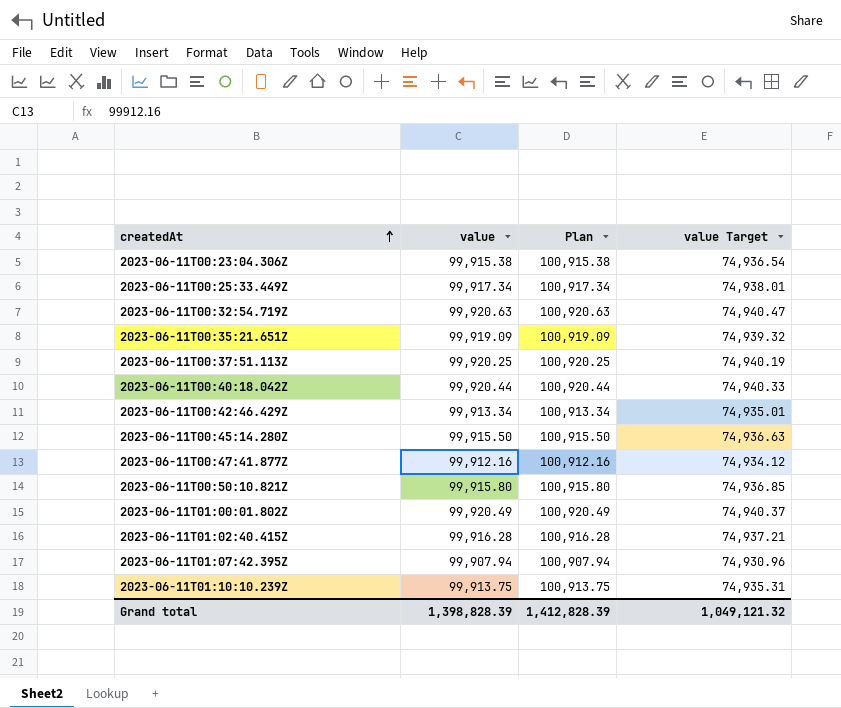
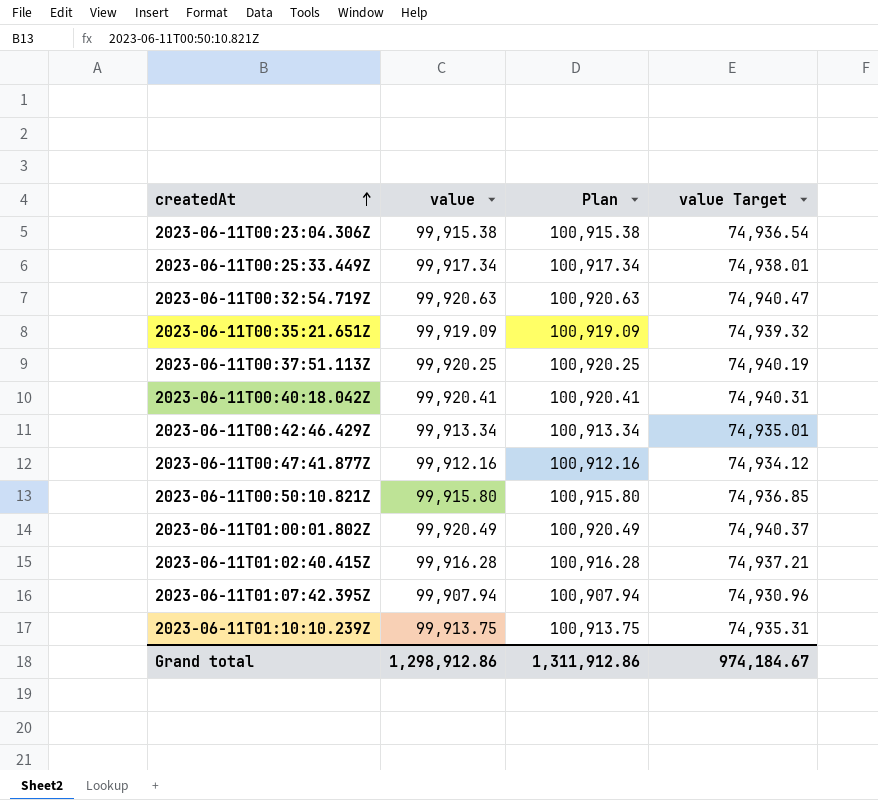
row 2023-06-11T00:45:14.280Z: 99,915.50 | 100,915.50 | 74,936.63 -> none
2023-06-11T00:40:18.042Z | value: 99,920.44 -> 99,920.41
2023-06-11T00:40:18.042Z | Plan: 100,920.44 -> 100,920.41
2023-06-11T00:40:18.042Z | value Target: 74,940.33 -> 74,940.31
Grand total | value: 1,398,828.39 -> 1,298,912.86
Grand total | Plan: 1,412,828.39 -> 1,311,912.86
Grand total | value Target: 1,049,121.32 -> 974,184.67

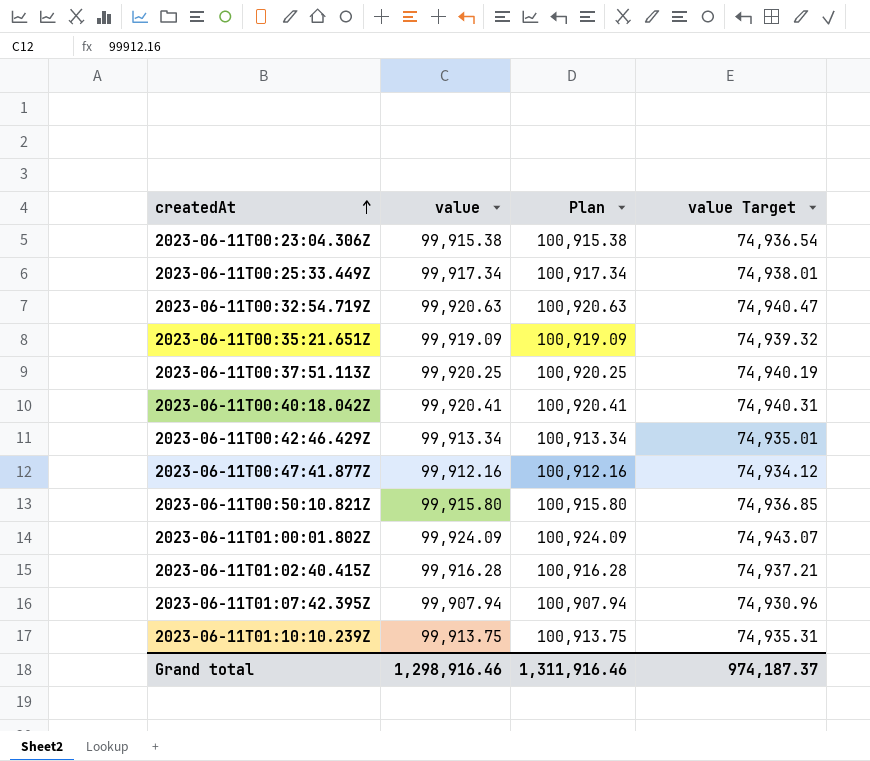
2023-06-11T01:00:01.802Z | value: 99,920.49 -> 99,924.09
2023-06-11T01:00:01.802Z | Plan: 100,920.49 -> 100,924.09
2023-06-11T01:00:01.802Z | value Target: 74,940.37 -> 74,943.07
Grand total | value: 1,298,912.86 -> 1,298,916.46
Grand total | Plan: 1,311,912.86 -> 1,311,916.46
Grand total | value Target: 974,184.67 -> 974,187.37

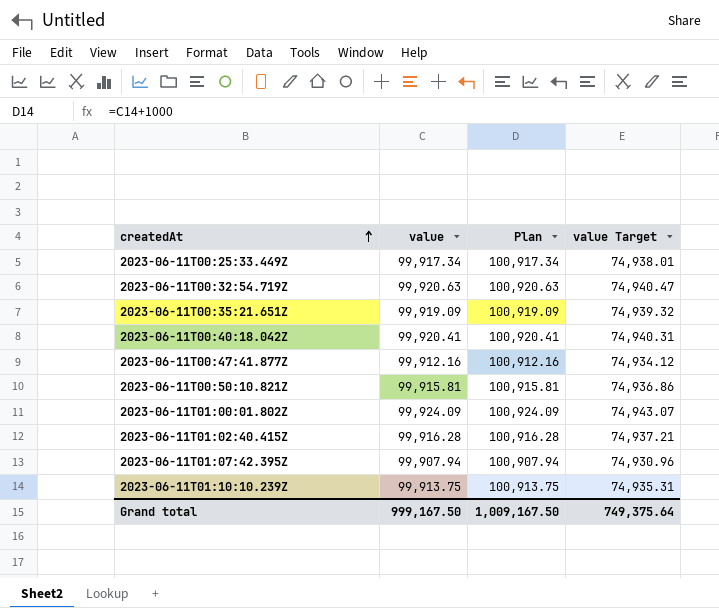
row 2023-06-11T00:23:04.306Z: 99,915.38 | 100,915.38 | 74,936.54 -> none
row 2023-06-11T00:37:51.113Z: 99,920.25 | 100,920.25 | 74,940.19 -> none
row 2023-06-11T00:42:46.429Z: 99,913.34 | 100,913.34 | 74,935.01 -> none
2023-06-11T00:50:10.821Z | value: 99,915.80 -> 99,915.81
2023-06-11T00:50:10.821Z | Plan: 100,915.80 -> 100,915.81
2023-06-11T00:50:10.821Z | value Target: 74,936.85 -> 74,936.86
Grand total | value: 1,298,916.46 -> 999,167.50
Grand total | Plan: 1,311,916.46 -> 1,009,167.50
Grand total | value Target: 974,187.37 -> 749,375.64

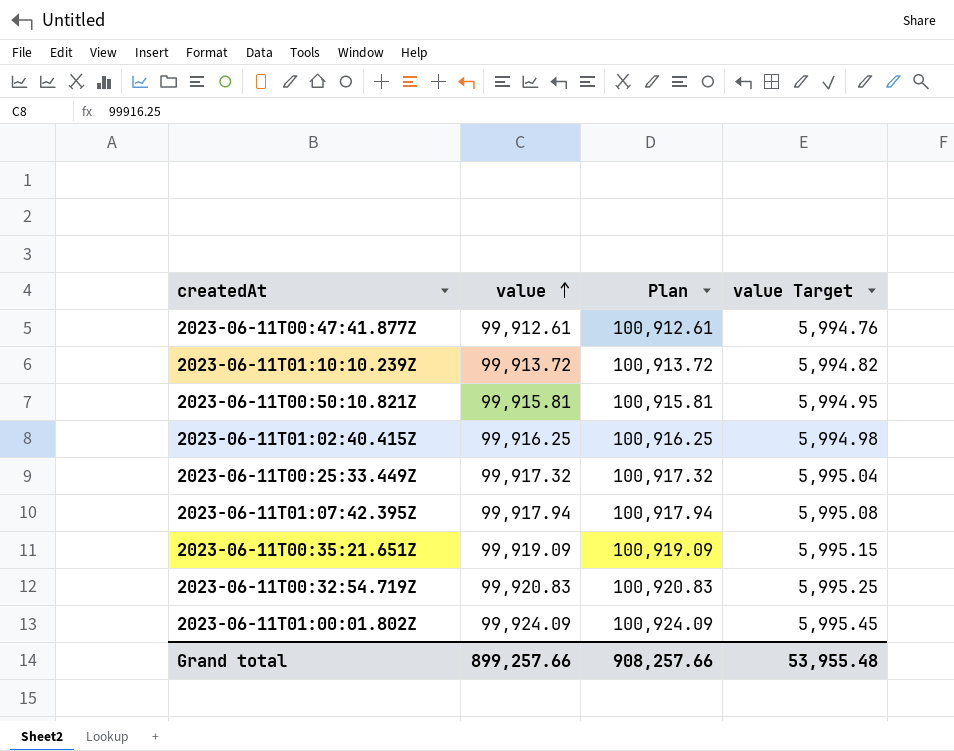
row order: createdAt ascending -> value ascending
column value Target | formula: [value] * 0.75 -> [value] * 0.06
row 2023-06-11T00:40:18.042Z: 99,920.41 | 100,920.41 | 74,940.31 -> none
2023-06-11T00:47:41.877Z | value: 99,912.16 -> 99,912.61
2023-06-11T00:47:41.877Z | Plan: 100,912.16 -> 100,912.61
2023-06-11T01:10:10.239Z | value: 99,913.75 -> 99,913.72
2023-06-11T01:10:10.239Z | Plan: 100,913.75 -> 100,913.72
2023-06-11T01:02:40.415Z | value: 99,916.28 -> 99,916.25
2023-06-11T01:02:40.415Z | Plan: 100,916.28 -> 100,916.25
2023-06-11T00:25:33.449Z | value: 99,917.34 -> 99,917.32
2023-06-11T00:25:33.449Z | Plan: 100,917.34 -> 100,917.32
2023-06-11T01:07:42.395Z | value: 99,907.94 -> 99,917.94
2023-06-11T01:07:42.395Z | Plan: 100,907.94 -> 100,917.94
2023-06-11T00:32:54.719Z | value: 99,920.63 -> 99,920.83
2023-06-11T00:32:54.719Z | Plan: 100,920.63 -> 100,920.83
Grand total | value: 999,167.50 -> 899,257.66
Grand total | Plan: 1,009,167.50 -> 908,257.66
Grand total | value Target: 749,375.64 -> 53,955.48

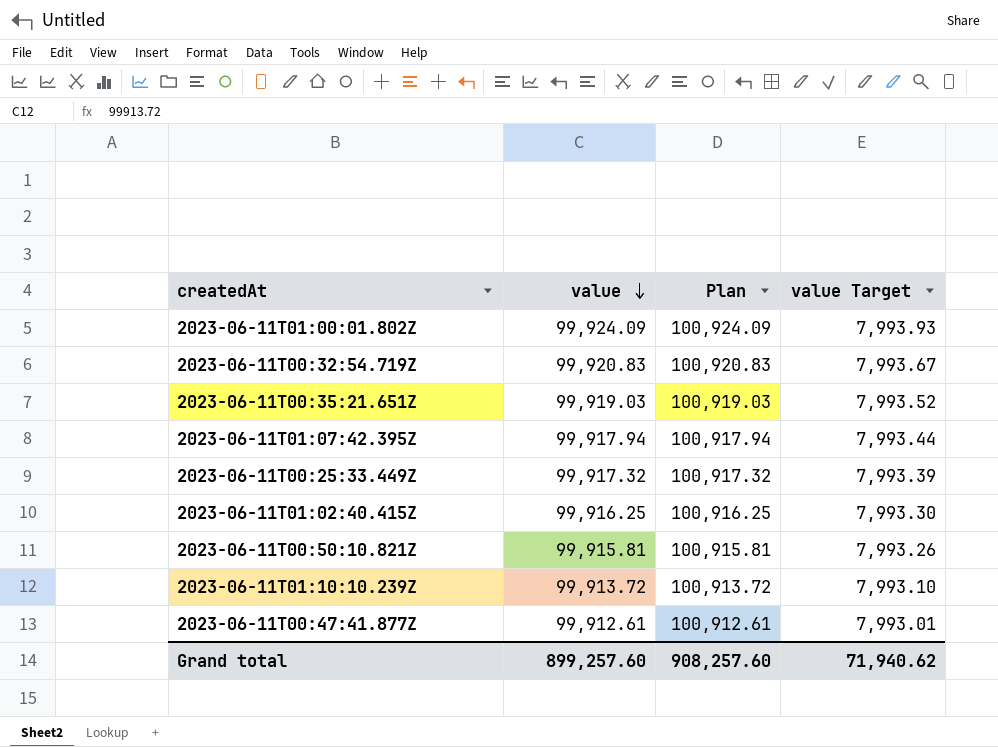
row order: value ascending -> value descending
column value Target | formula: [value] * 0.06 -> [value] * 0.08
2023-06-11T00:35:21.651Z | value: 99,919.09 -> 99,919.03
2023-06-11T00:35:21.651Z | Plan: 100,919.09 -> 100,919.03
Grand total | value: 899,257.66 -> 899,257.60
Grand total | Plan: 908,257.66 -> 908,257.60
Grand total | value Target: 53,955.48 -> 71,940.62

